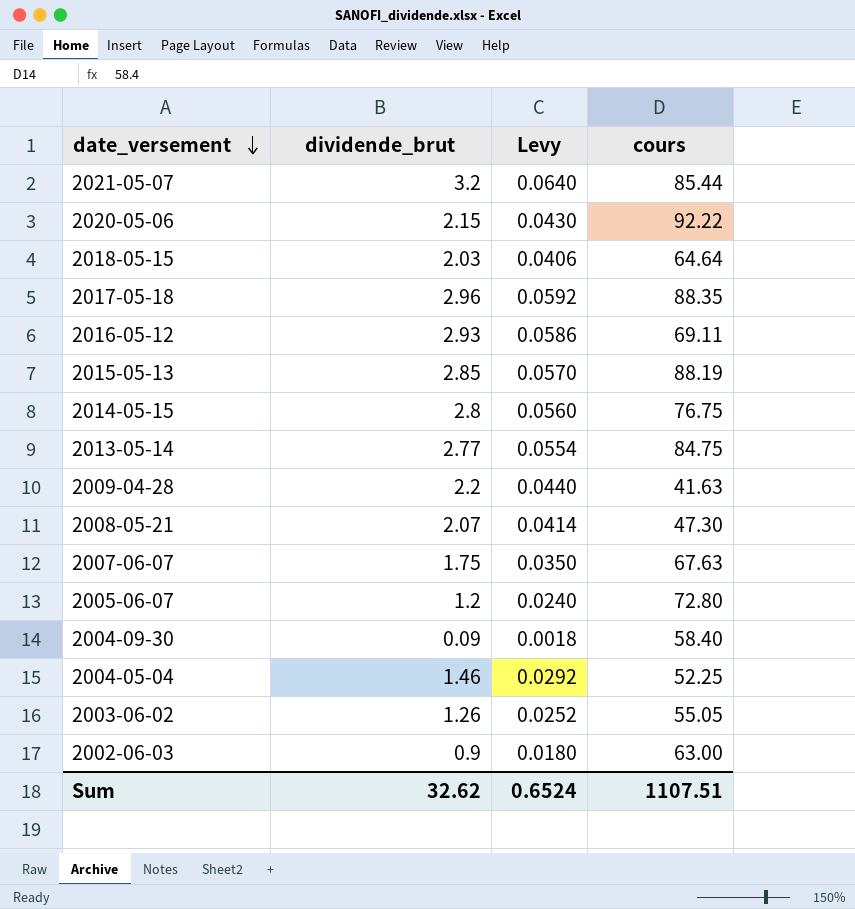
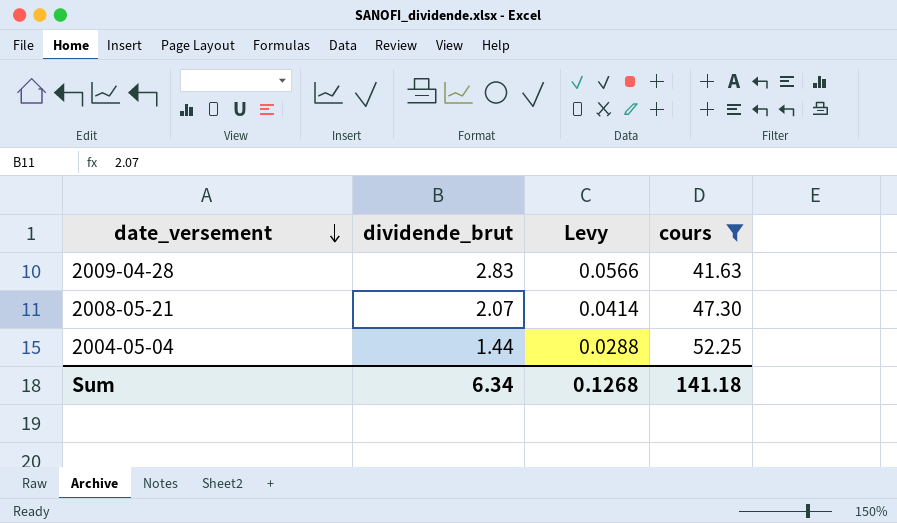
filter: none -> cours <= 52.25
2009-04-28 | dividende_brut: 2.2 -> 2.83
2009-04-28 | Levy: 0.0440 -> 0.0566
2004-05-04 | dividende_brut: 1.46 -> 1.44
2004-05-04 | Levy: 0.0292 -> 0.0288
Sum | dividende_brut: 32.62 -> 6.34
Sum | Levy: 0.6524 -> 0.1268
Sum | cours: 1107.51 -> 141.18

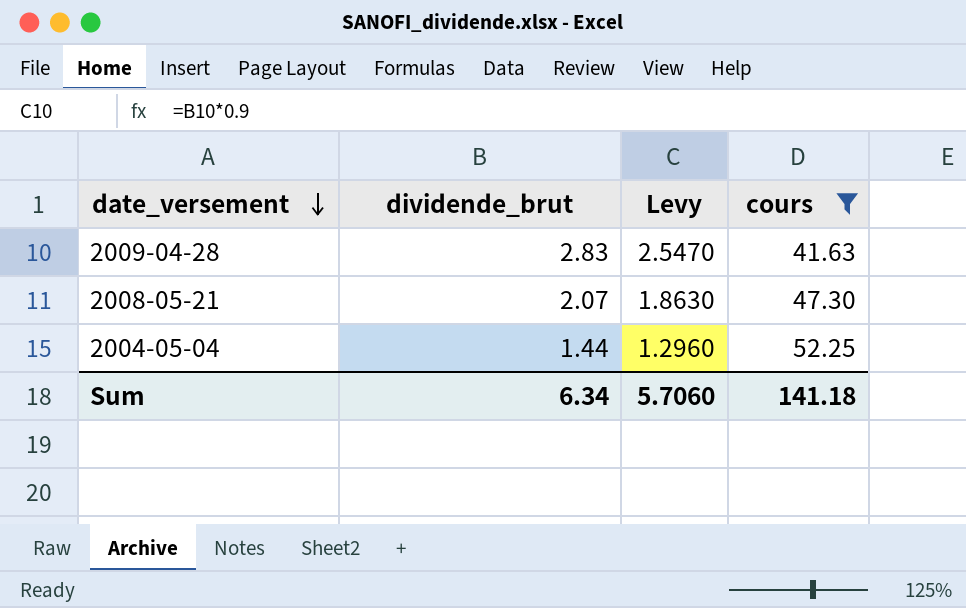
column Levy | formula: [dividende_brut] * 0.02 -> [dividende_brut] * 0.9
Sum | Levy: 0.1268 -> 5.7060

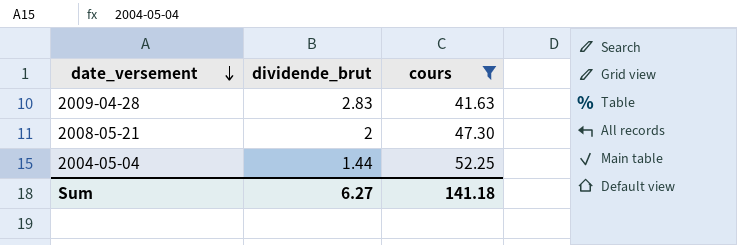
column Levy | formula: [dividende_brut] * 0.9 -> none
2008-05-21 | dividende_brut: 2.07 -> 2
Sum | dividende_brut: 6.34 -> 6.27

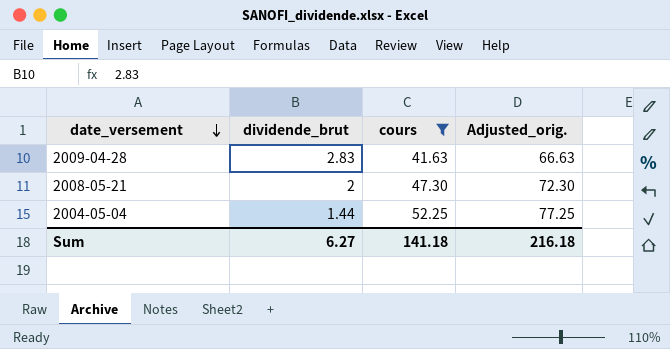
column Adjusted_orig. | formula: none -> [cours] + 25

